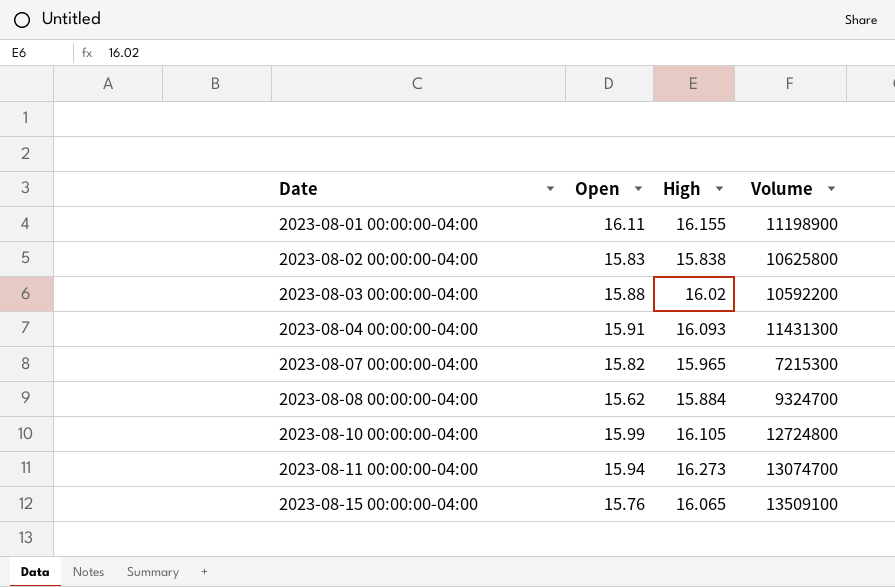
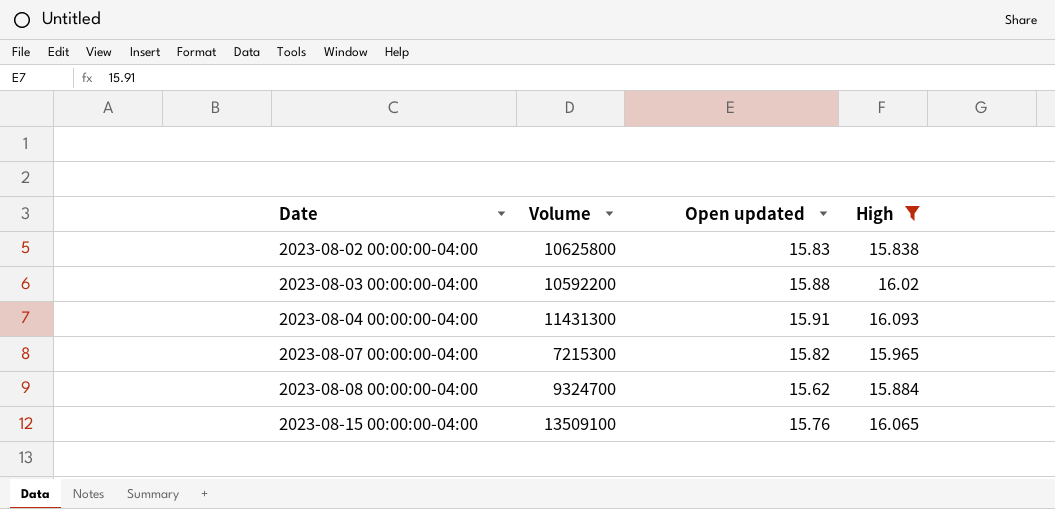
filter: none -> High <= 16.093
column Volume | position: 4 -> 2
column name: Open -> Open updated

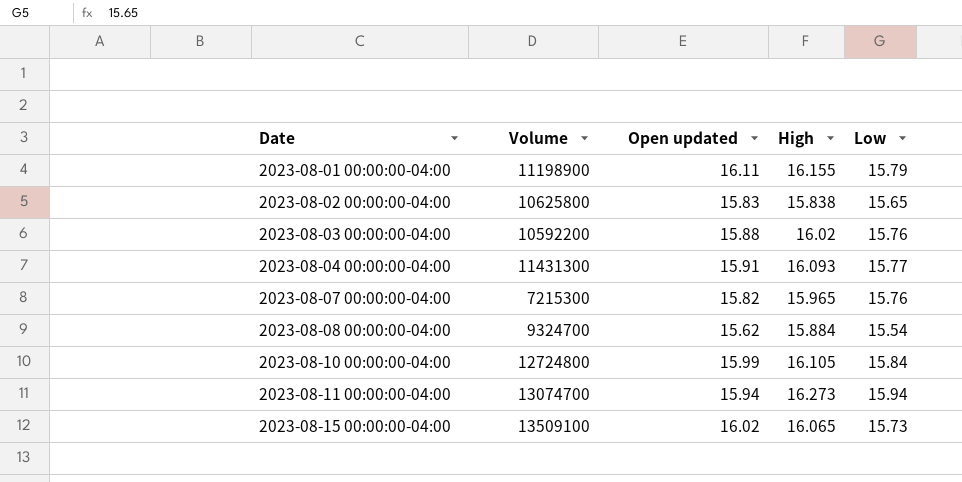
filter: High <= 16.093 -> none
column Low | position: none -> 5
2023-08-15 00:00:00-04:00 | Open updated: 15.76 -> 16.02

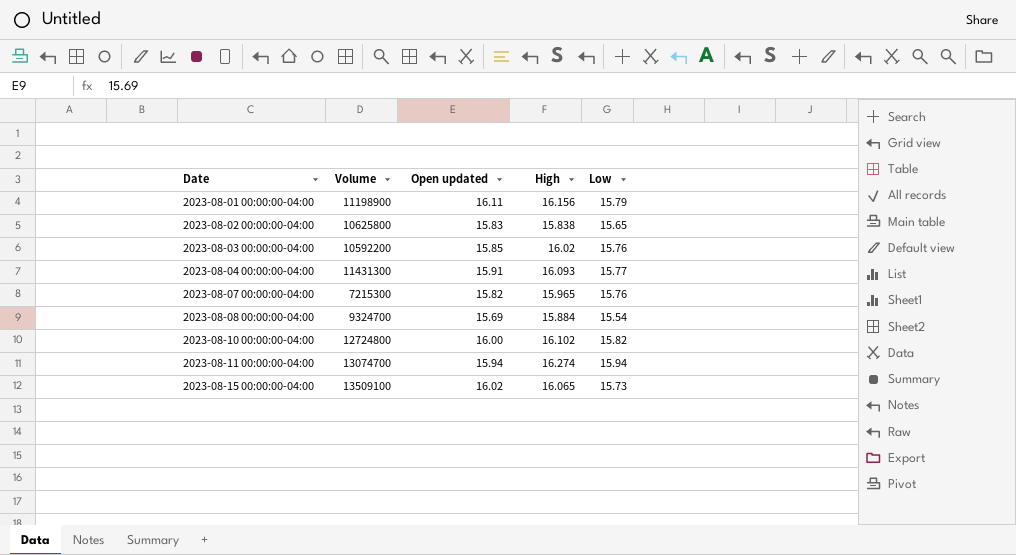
2023-08-01 00:00:00-04:00 | High: 16.155 -> 16.156
2023-08-03 00:00:00-04:00 | Open updated: 15.88 -> 15.85
2023-08-08 00:00:00-04:00 | Open updated: 15.62 -> 15.69
2023-08-10 00:00:00-04:00 | Open updated: 15.99 -> 16.00
2023-08-10 00:00:00-04:00 | High: 16.105 -> 16.102
2023-08-10 00:00:00-04:00 | Low: 15.84 -> 15.82
2023-08-11 00:00:00-04:00 | High: 16.273 -> 16.274

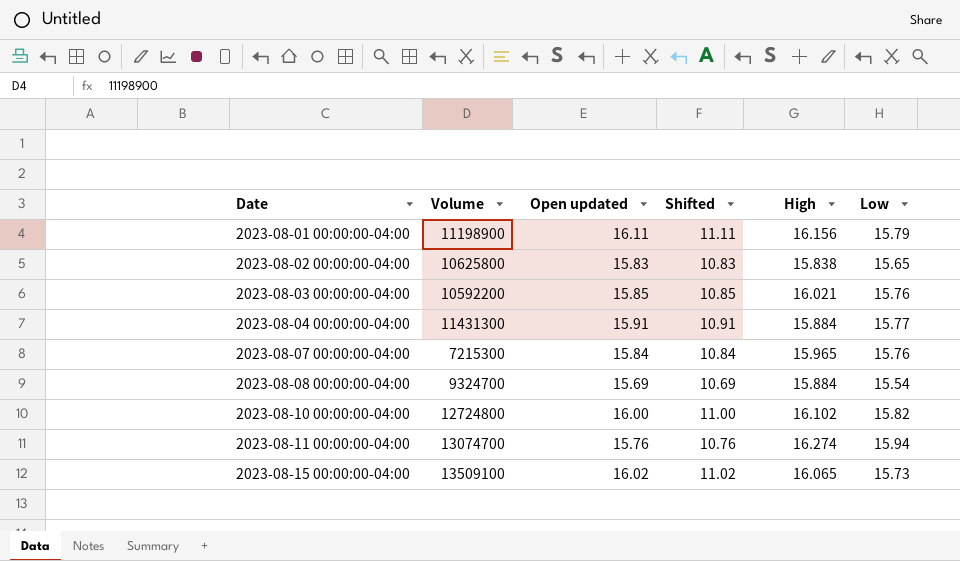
column Shifted | formula: none -> [Open updated] - 5
2023-08-03 00:00:00-04:00 | High: 16.02 -> 16.021
2023-08-04 00:00:00-04:00 | High: 16.093 -> 15.884
2023-08-07 00:00:00-04:00 | Open updated: 15.82 -> 15.84
2023-08-11 00:00:00-04:00 | Open updated: 15.94 -> 15.76

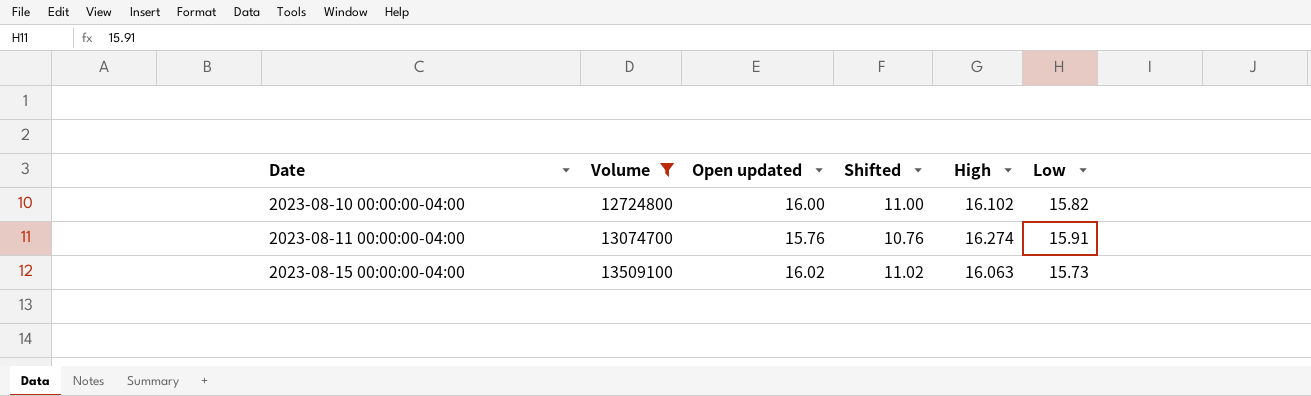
filter: none -> Volume >= 12724800
2023-08-11 00:00:00-04:00 | Low: 15.94 -> 15.91
2023-08-15 00:00:00-04:00 | High: 16.065 -> 16.063

